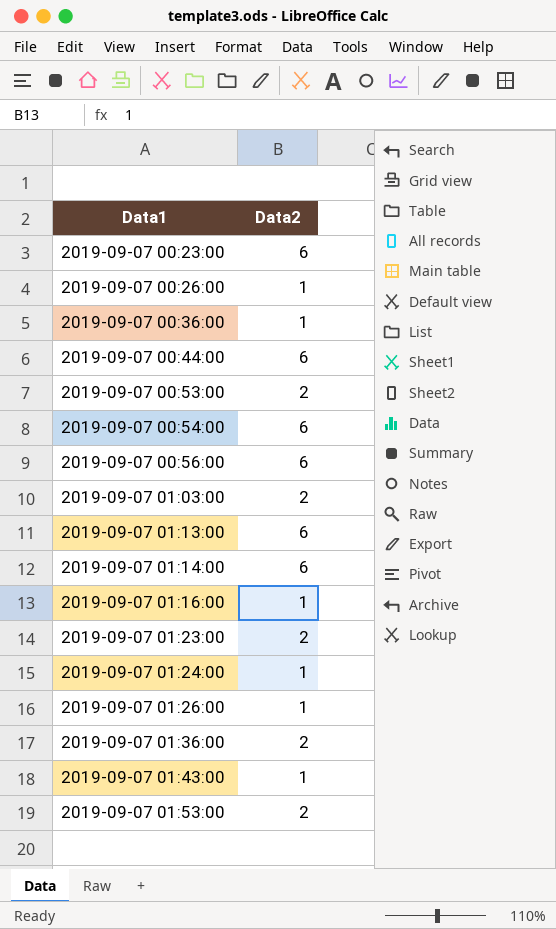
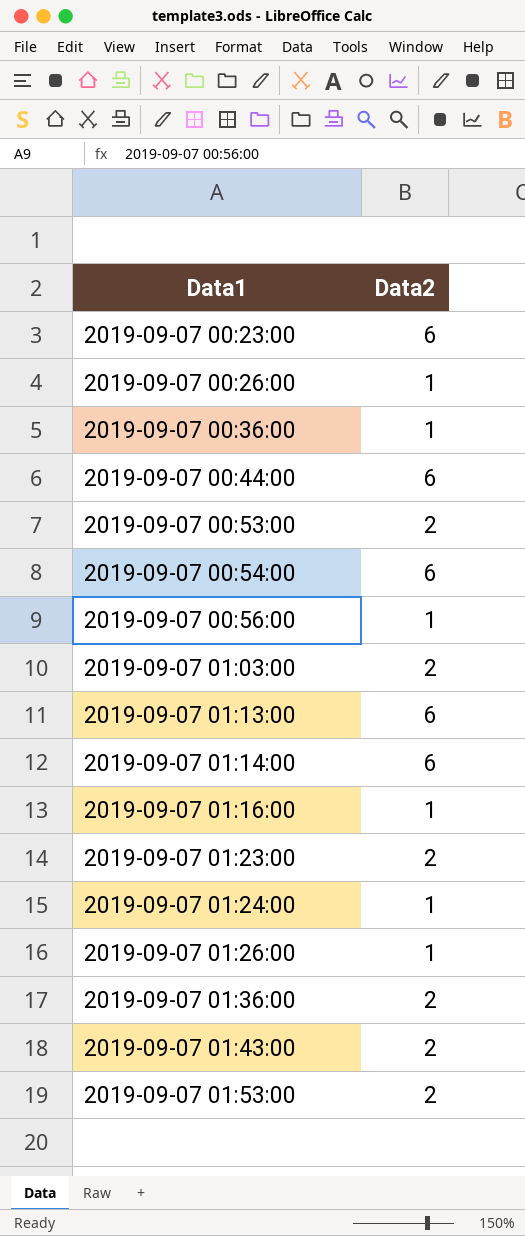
2019-09-07 00:56:00 | Data2: 6 -> 1
2019-09-07 01:43:00 | Data2: 1 -> 2

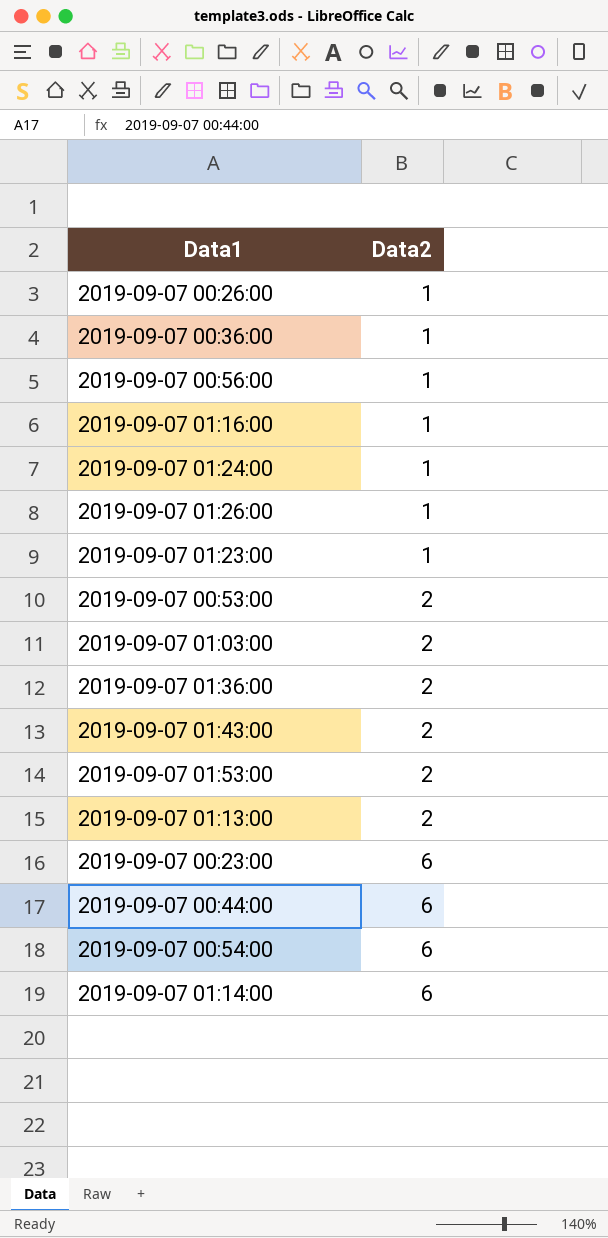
row order: Data1 ascending -> Data2 ascending
2019-09-07 01:23:00 | Data2: 2 -> 1
2019-09-07 01:13:00 | Data2: 6 -> 2

